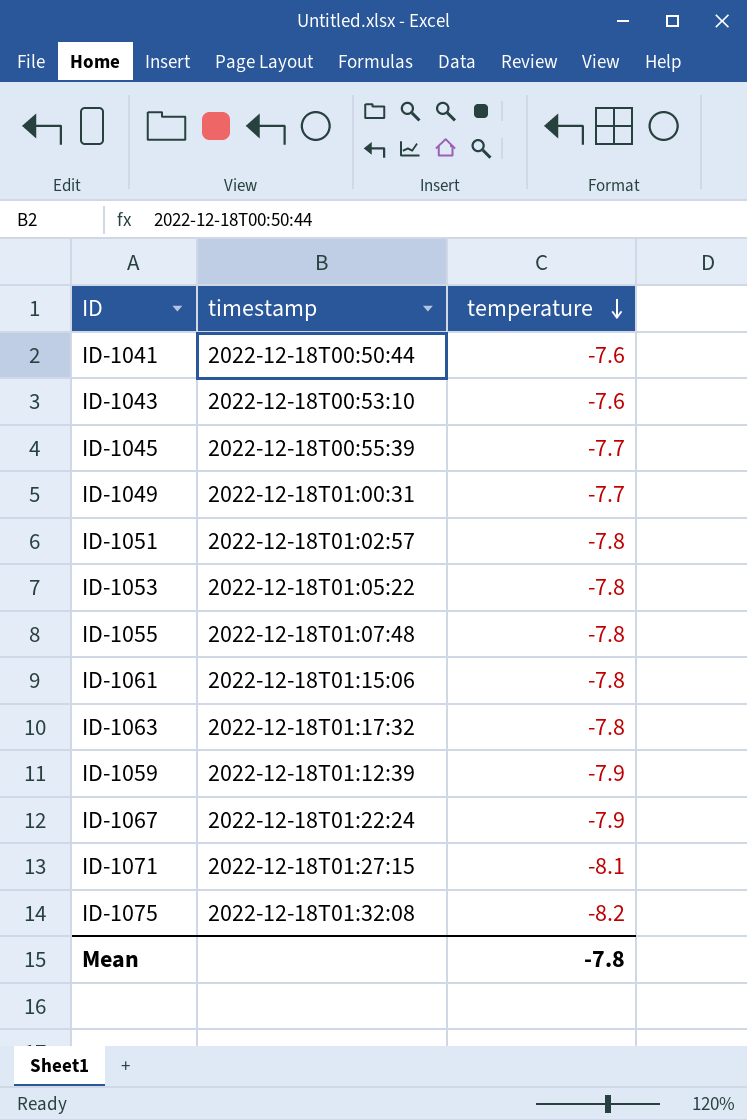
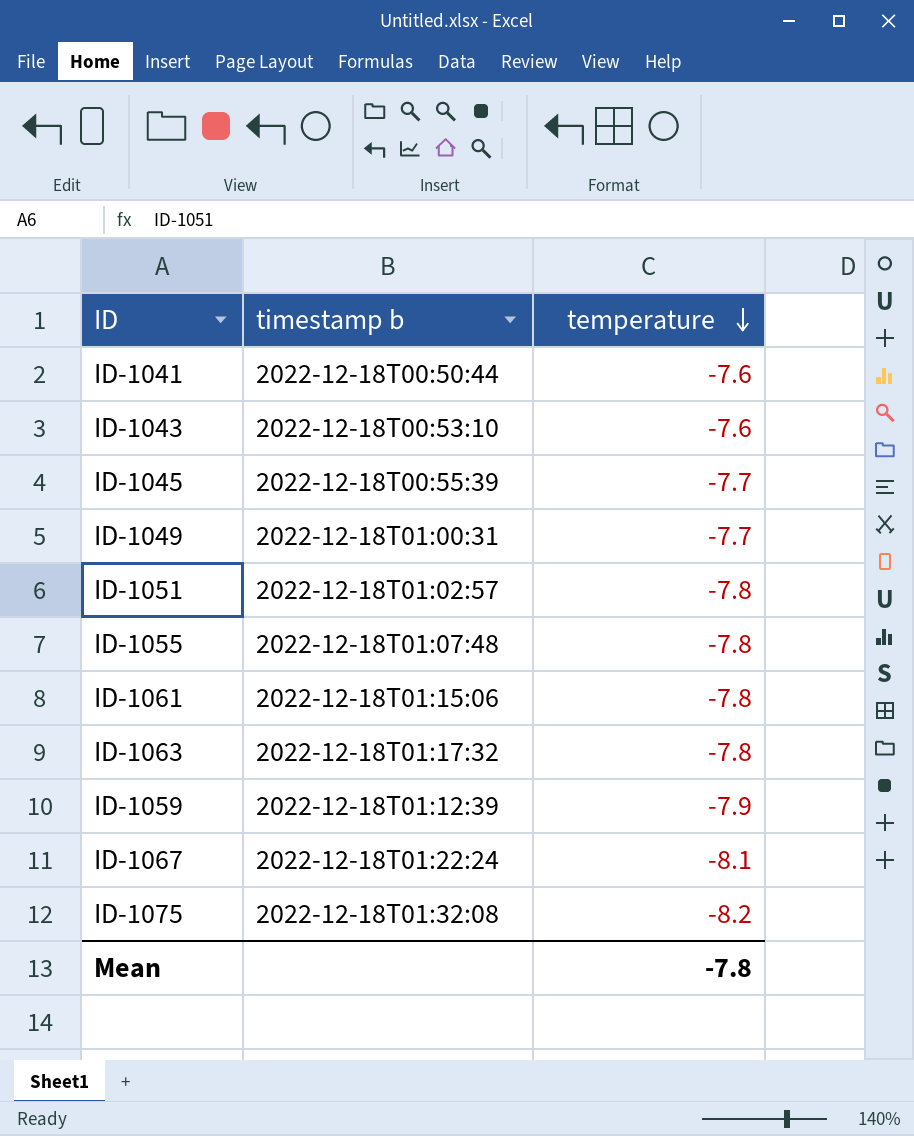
column name: timestamp -> timestamp b
row ID-1053: 2022-12-18T01:05:22 | -7.8 -> none
row ID-1071: 2022-12-18T01:27:15 | -8.1 -> none
ID-1067 | temperature: -7.9 -> -8.1

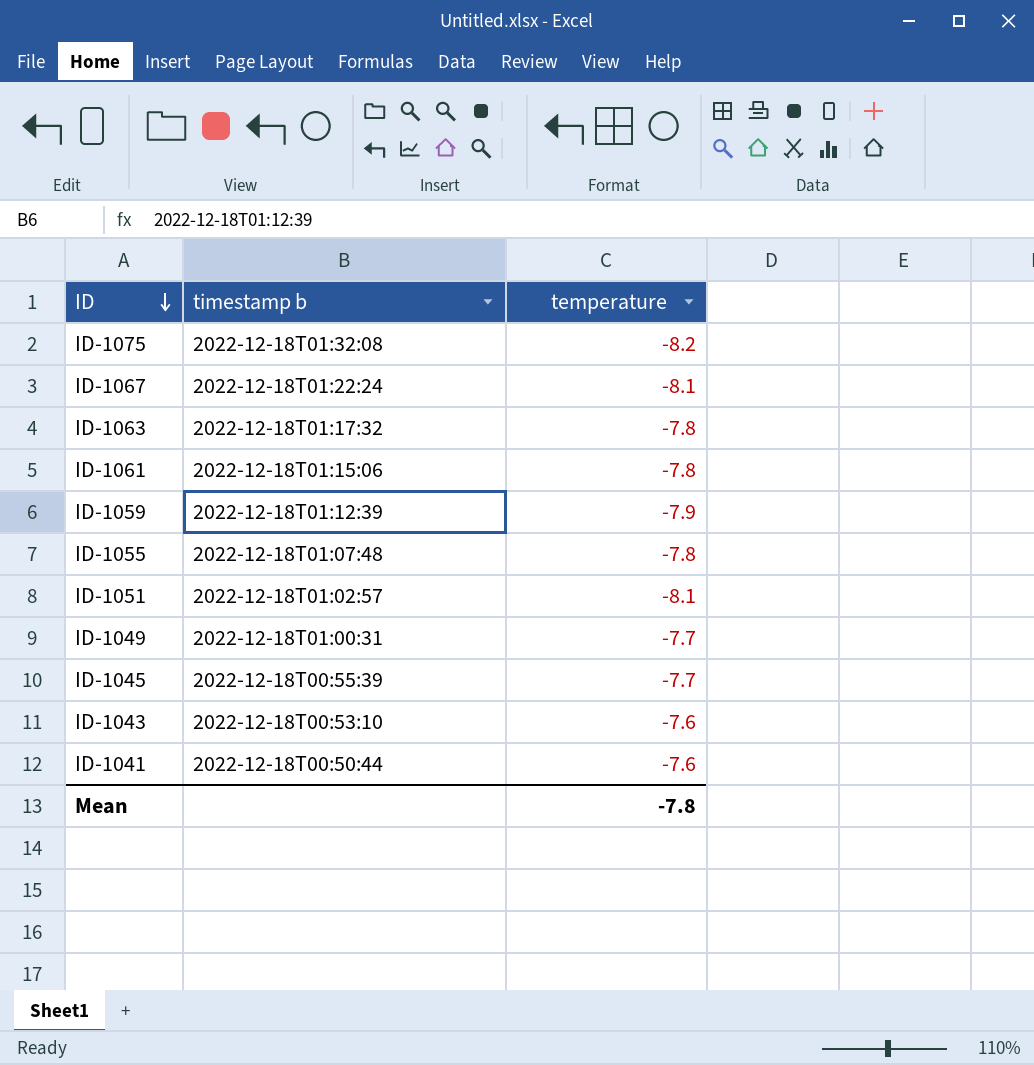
row order: temperature descending -> ID descending
ID-1051 | temperature: -7.8 -> -8.1

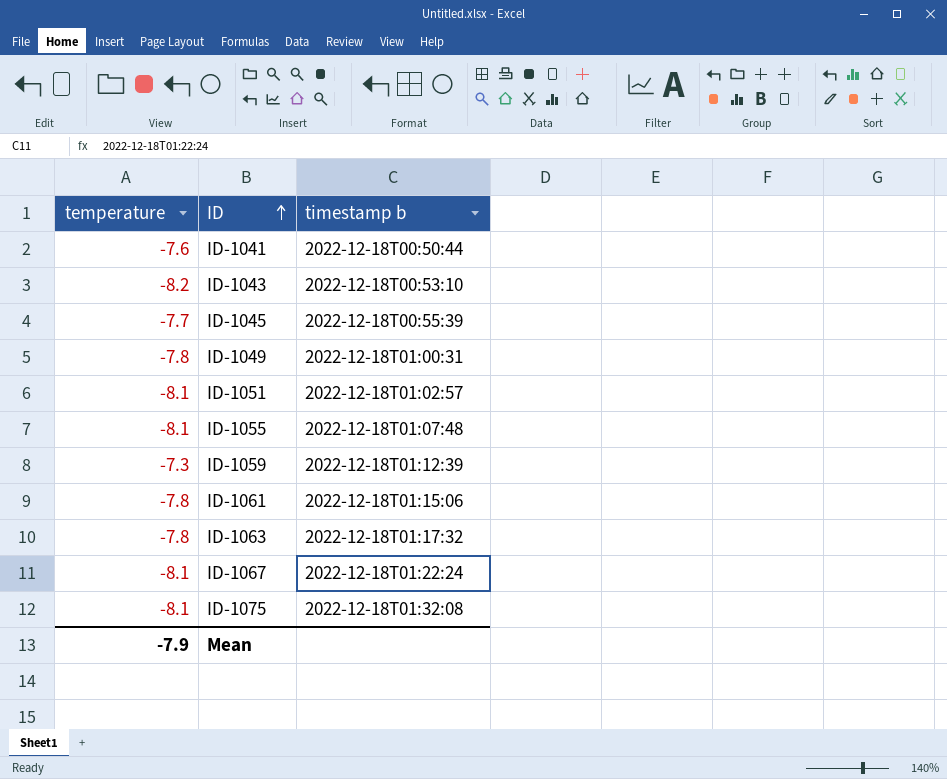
row order: ID descending -> ID ascending
column temperature | position: 3 -> 1
ID-1043 | temperature: -7.6 -> -8.2
ID-1049 | temperature: -7.7 -> -7.8
ID-1055 | temperature: -7.8 -> -8.1
ID-1059 | temperature: -7.9 -> -7.3
ID-1075 | temperature: -8.2 -> -8.1
Mean | temperature: -7.8 -> -7.9

